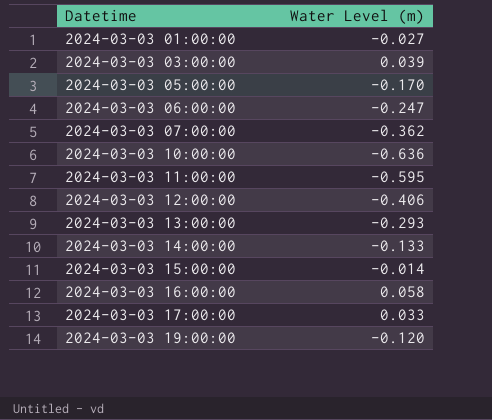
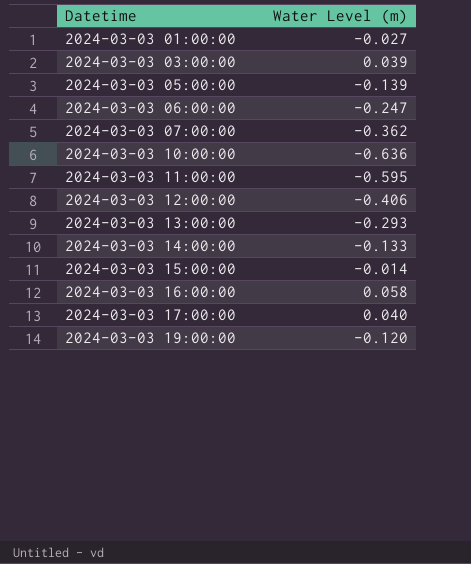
2024-03-03 05:00:00 | Water Level (m): -0.170 -> -0.139
2024-03-03 17:00:00 | Water Level (m): 0.033 -> 0.040

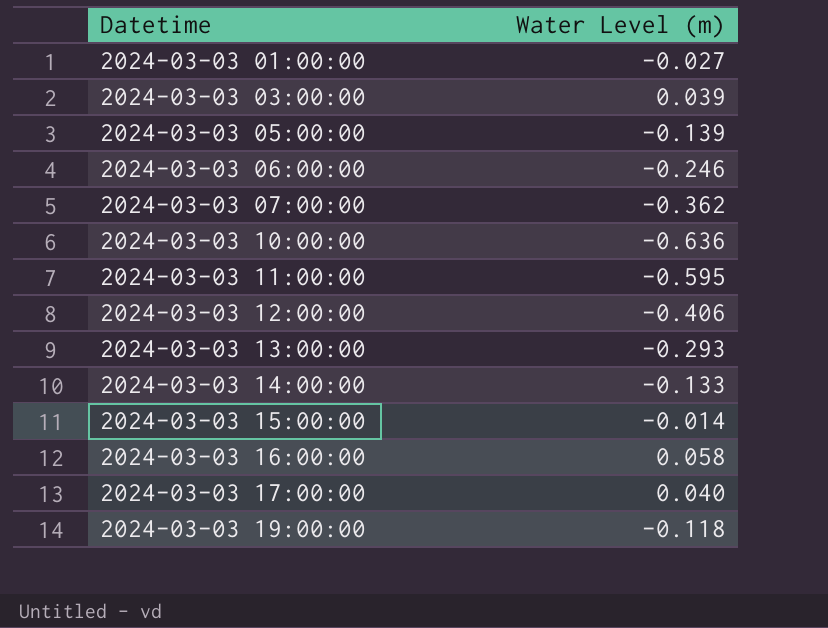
2024-03-03 06:00:00 | Water Level (m): -0.247 -> -0.246
2024-03-03 19:00:00 | Water Level (m): -0.120 -> -0.118

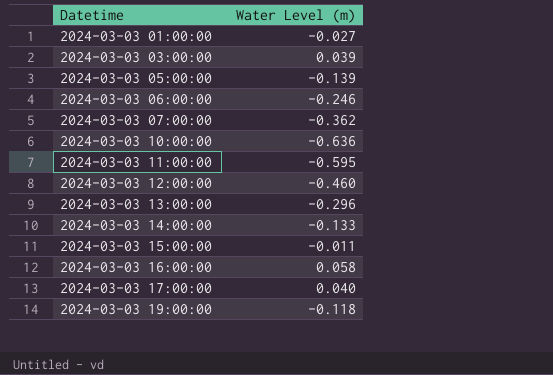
2024-03-03 12:00:00 | Water Level (m): -0.406 -> -0.460
2024-03-03 13:00:00 | Water Level (m): -0.293 -> -0.296
2024-03-03 15:00:00 | Water Level (m): -0.014 -> -0.011

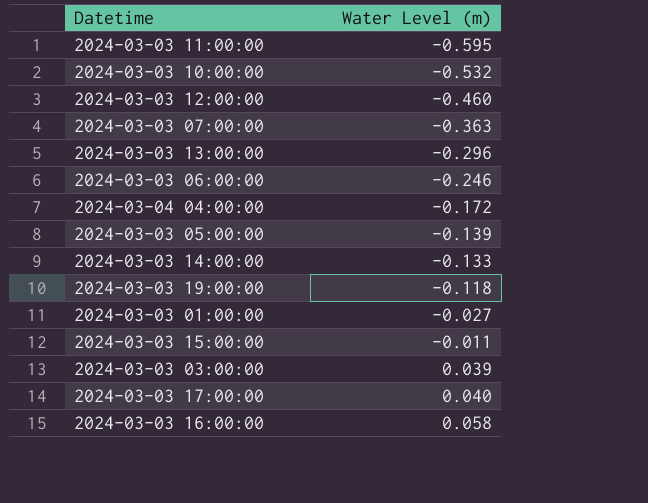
row order: Datetime ascending -> Water Level (m) ascending
2024-03-03 10:00:00 | Water Level (m): -0.636 -> -0.532
2024-03-03 07:00:00 | Water Level (m): -0.362 -> -0.363
row 2024-03-04 04:00:00: none -> -0.172

